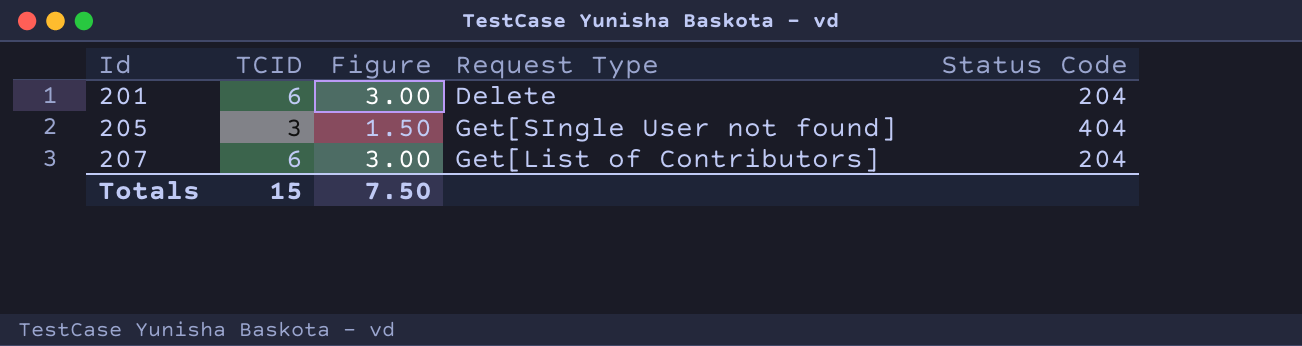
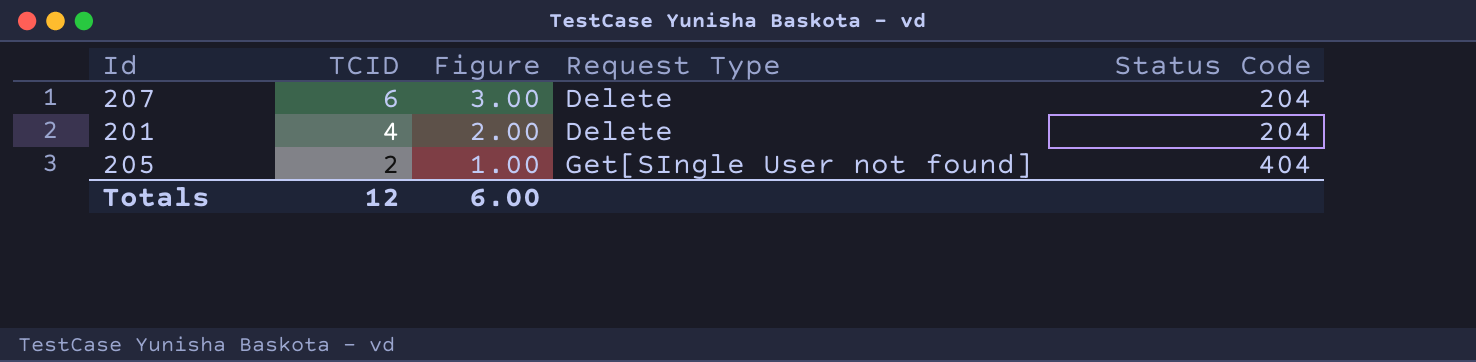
row order: Id ascending -> TCID descending
207 | Request Type: Get[List of Contributors] -> Delete
201 | TCID: 6 -> 4
201 | Figure: 3.00 -> 2.00
205 | TCID: 3 -> 2
205 | Figure: 1.50 -> 1.00
Totals | TCID: 15 -> 12
Totals | Figure: 7.50 -> 6.00

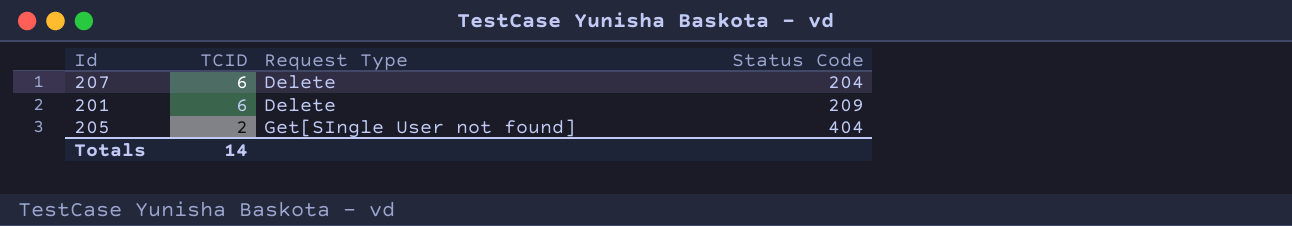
column Figure | formula: [TCID] * 0.5 -> none
201 | TCID: 4 -> 6
201 | Status Code: 204 -> 209
Totals | TCID: 12 -> 14

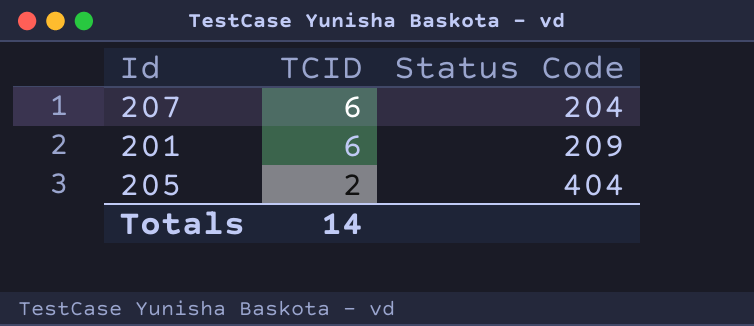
column Request Type | position: 3 -> none

